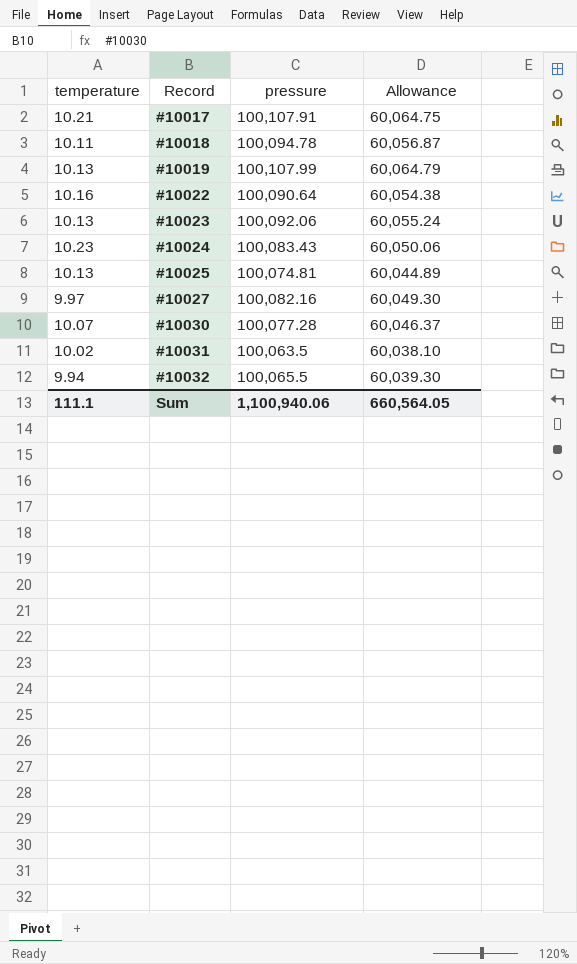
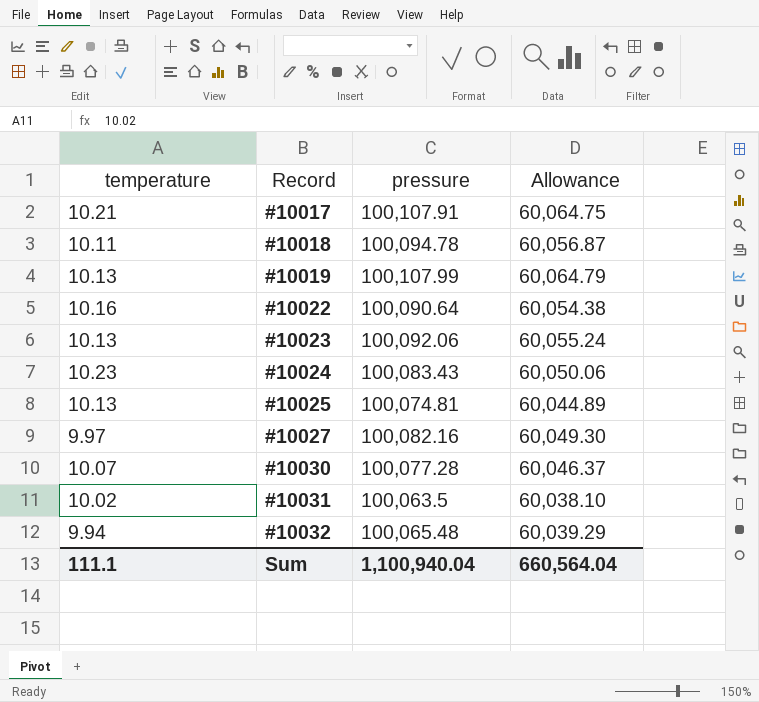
#10032 | pressure: 100,065.5 -> 100,065.48
#10032 | Allowance: 60,039.30 -> 60,039.29
Sum | pressure: 1,100,940.06 -> 1,100,940.04
Sum | Allowance: 660,564.05 -> 660,564.04

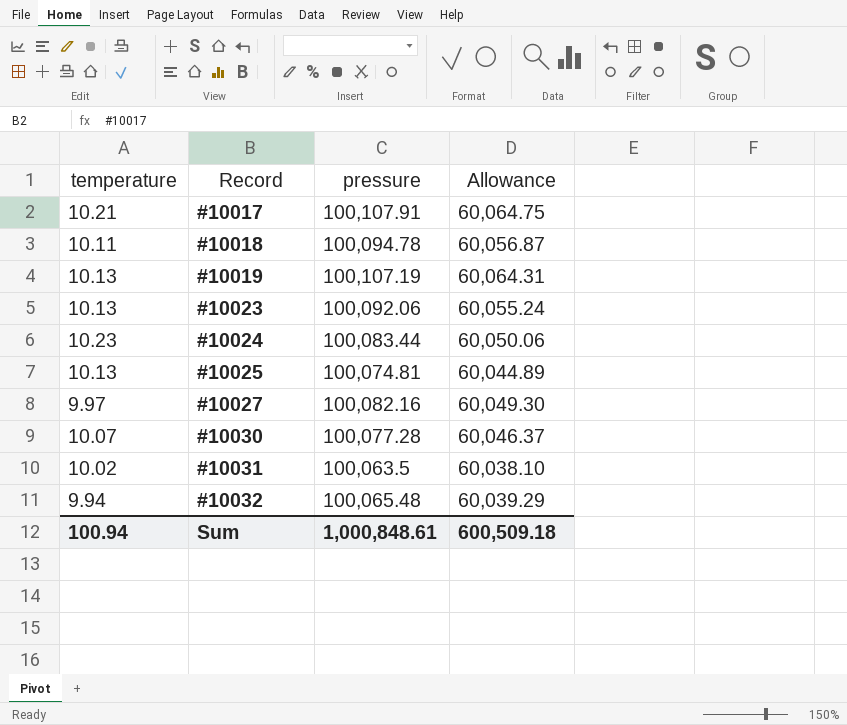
row #10022: 10.16 | 100,090.64 | 60,054.38 -> none
#10019 | pressure: 100,107.99 -> 100,107.19
#10019 | Allowance: 60,064.79 -> 60,064.31
#10024 | pressure: 100,083.43 -> 100,083.44
Sum | temperature: 111.1 -> 100.94
Sum | pressure: 1,100,940.04 -> 1,000,848.61
Sum | Allowance: 660,564.04 -> 600,509.18

